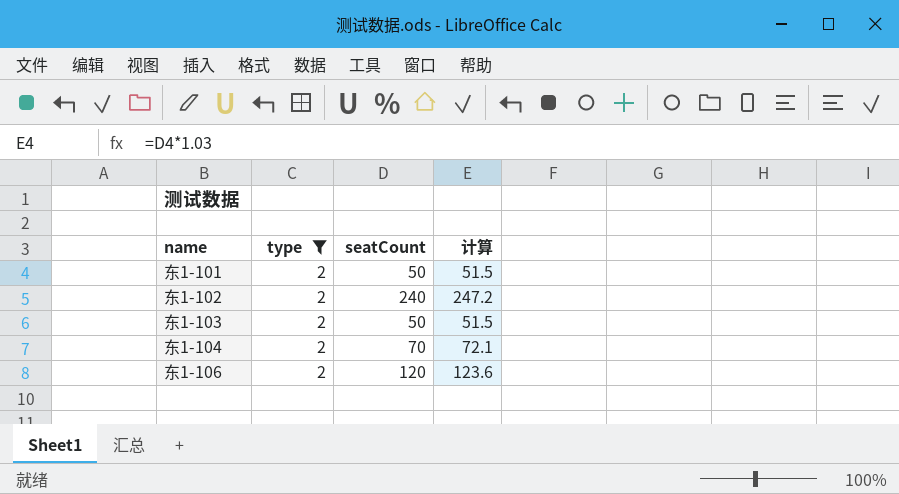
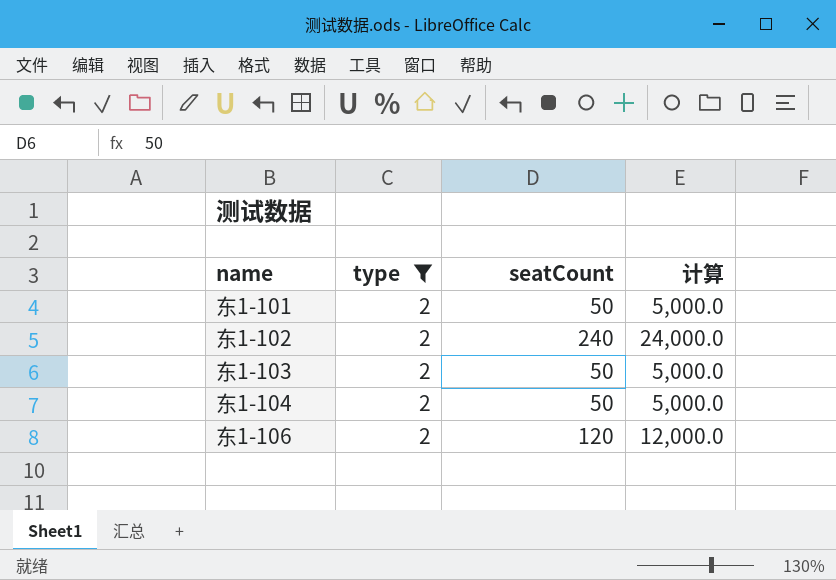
column 计算 | formula: [seatCount] * 1.03 -> [seatCount] * 100
东1-104 | seatCount: 70 -> 50

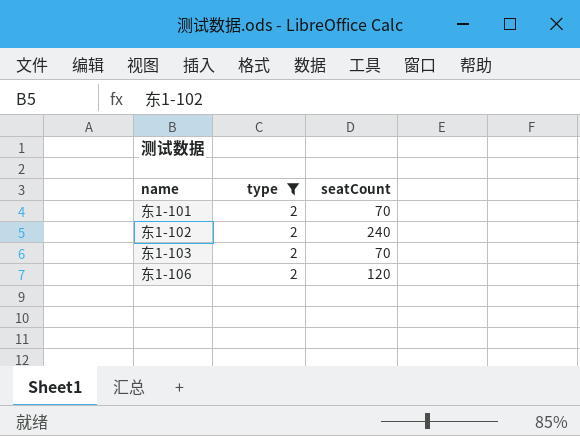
column 计算 | formula: [seatCount] * 100 -> none
row 东1-104: 2 | 50 | 5,000.0 -> none
东1-101 | seatCount: 50 -> 70
东1-103 | seatCount: 50 -> 70

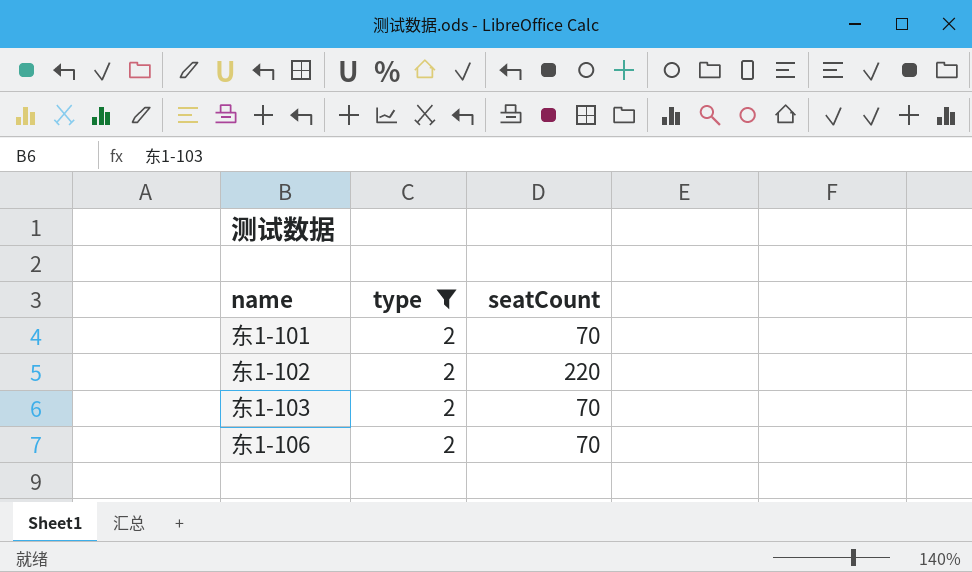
东1-102 | seatCount: 240 -> 220
东1-106 | seatCount: 120 -> 70

